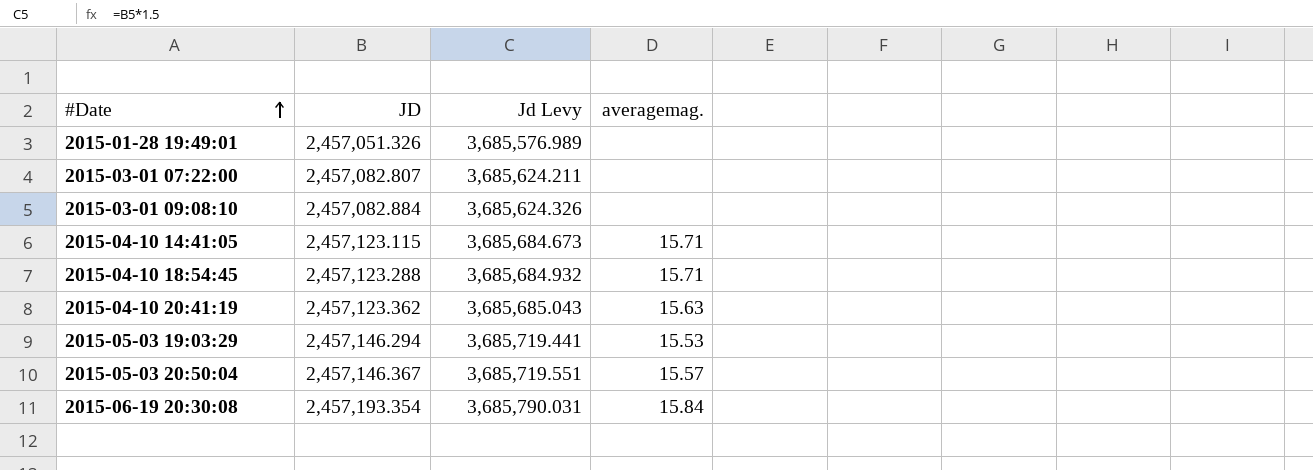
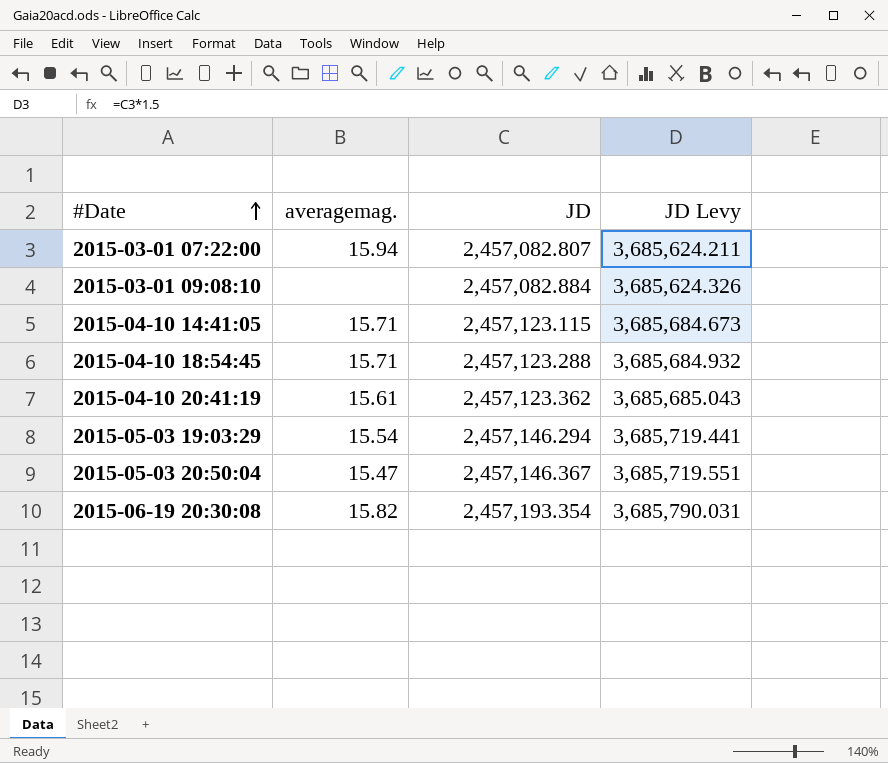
column averagemag. | position: 4 -> 2
column name: Jd Levy -> JD Levy
row 2015-01-28 19:49:01: 2,457,051.326 | 3,685,576.989 | none -> none
2015-03-01 07:22:00 | averagemag.: none -> 15.94
2015-04-10 20:41:19 | averagemag.: 15.63 -> 15.61
2015-05-03 19:03:29 | averagemag.: 15.53 -> 15.54
2015-05-03 20:50:04 | averagemag.: 15.57 -> 15.47
2015-06-19 20:30:08 | averagemag.: 15.84 -> 15.82

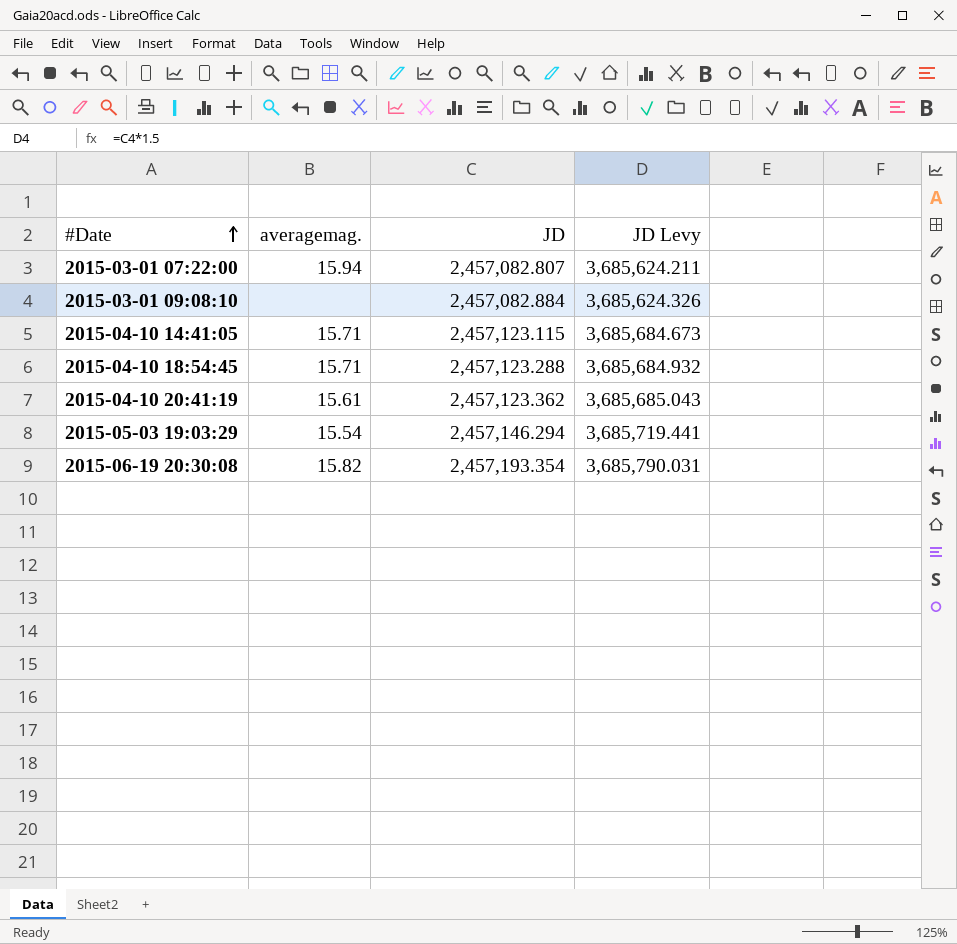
row 2015-05-03 20:50:04: 15.47 | 2,457,146.367 | 3,685,719.551 -> none

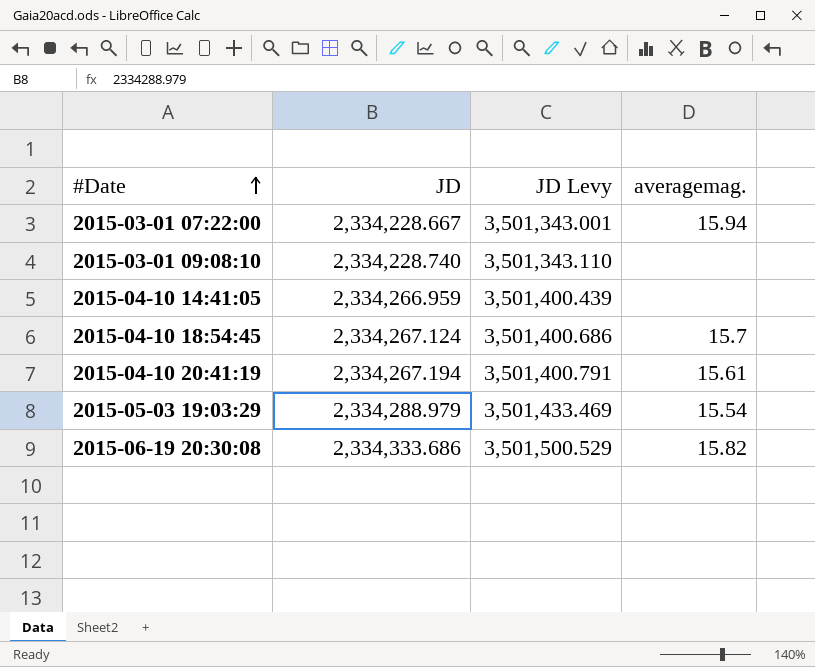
column averagemag. | position: 2 -> 4
2015-03-01 07:22:00 | JD: 2,457,082.807 -> 2,334,228.667
2015-03-01 07:22:00 | JD Levy: 3,685,624.211 -> 3,501,343.001
2015-03-01 09:08:10 | JD: 2,457,082.884 -> 2,334,228.740
2015-03-01 09:08:10 | JD Levy: 3,685,624.326 -> 3,501,343.110
2015-04-10 14:41:05 | JD: 2,457,123.115 -> 2,334,266.959
2015-04-10 14:41:05 | JD Levy: 3,685,684.673 -> 3,501,400.439
2015-04-10 14:41:05 | averagemag.: 15.71 -> none
2015-04-10 18:54:45 | JD: 2,457,123.288 -> 2,334,267.124
2015-04-10 18:54:45 | JD Levy: 3,685,684.932 -> 3,501,400.686
2015-04-10 18:54:45 | averagemag.: 15.71 -> 15.7
2015-04-10 20:41:19 | JD: 2,457,123.362 -> 2,334,267.194
2015-04-10 20:41:19 | JD Levy: 3,685,685.043 -> 3,501,400.791
2015-05-03 19:03:29 | JD: 2,457,146.294 -> 2,334,288.979
2015-05-03 19:03:29 | JD Levy: 3,685,719.441 -> 3,501,433.469
2015-06-19 20:30:08 | JD: 2,457,193.354 -> 2,334,333.686
2015-06-19 20:30:08 | JD Levy: 3,685,790.031 -> 3,501,500.529

